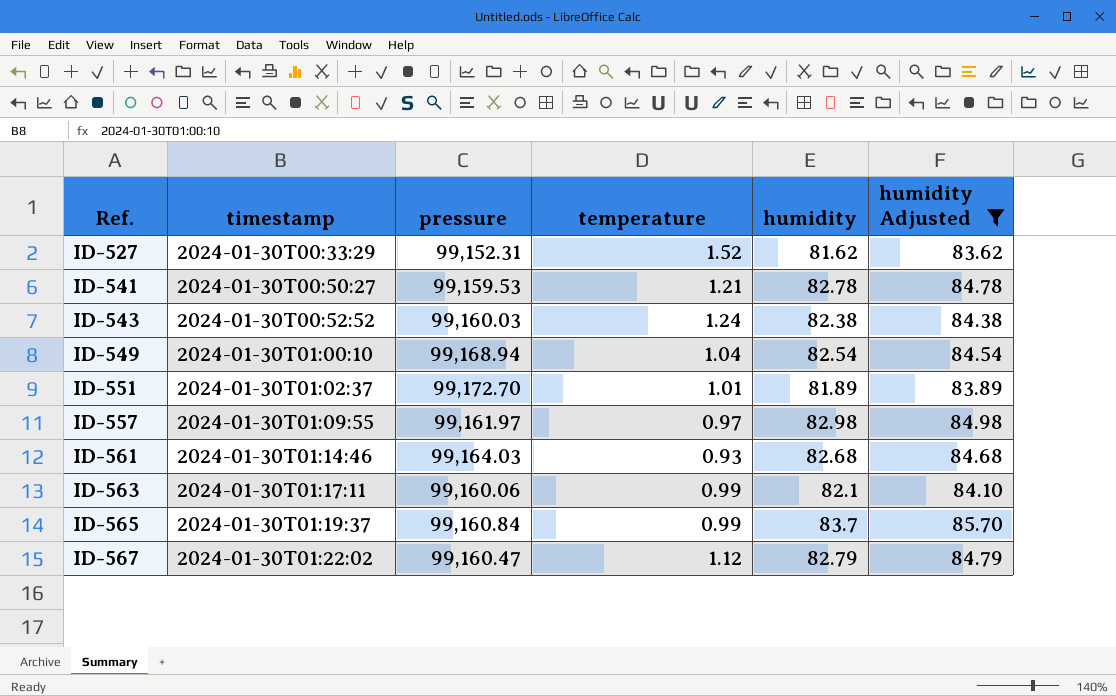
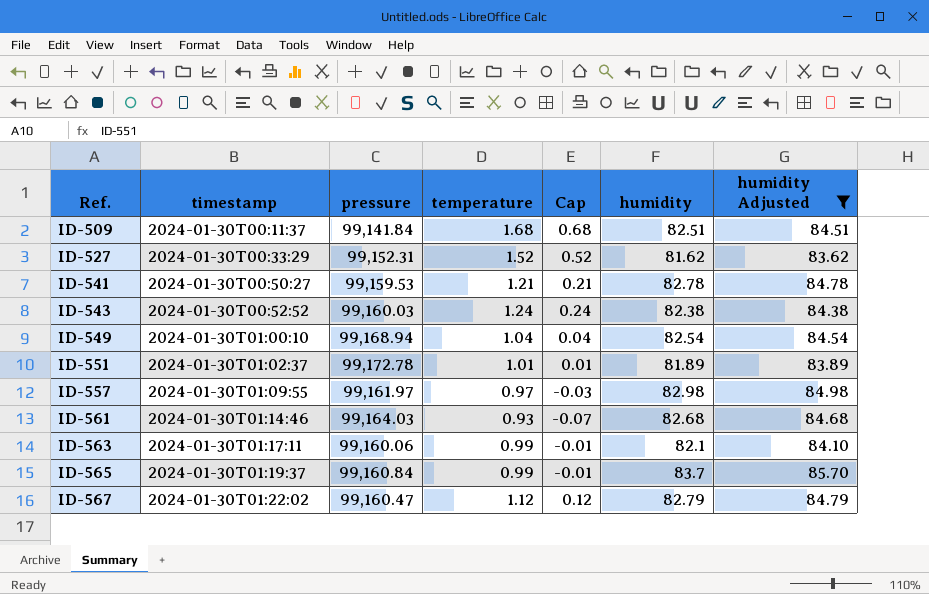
column Cap | formula: none -> [temperature] - 1
row ID-509: none -> 2024-01-30T00:11:37 | 99,141.84 | 1.68 | 0.68 | 82.51 | 84.51
ID-551 | pressure: 99,172.70 -> 99,172.78

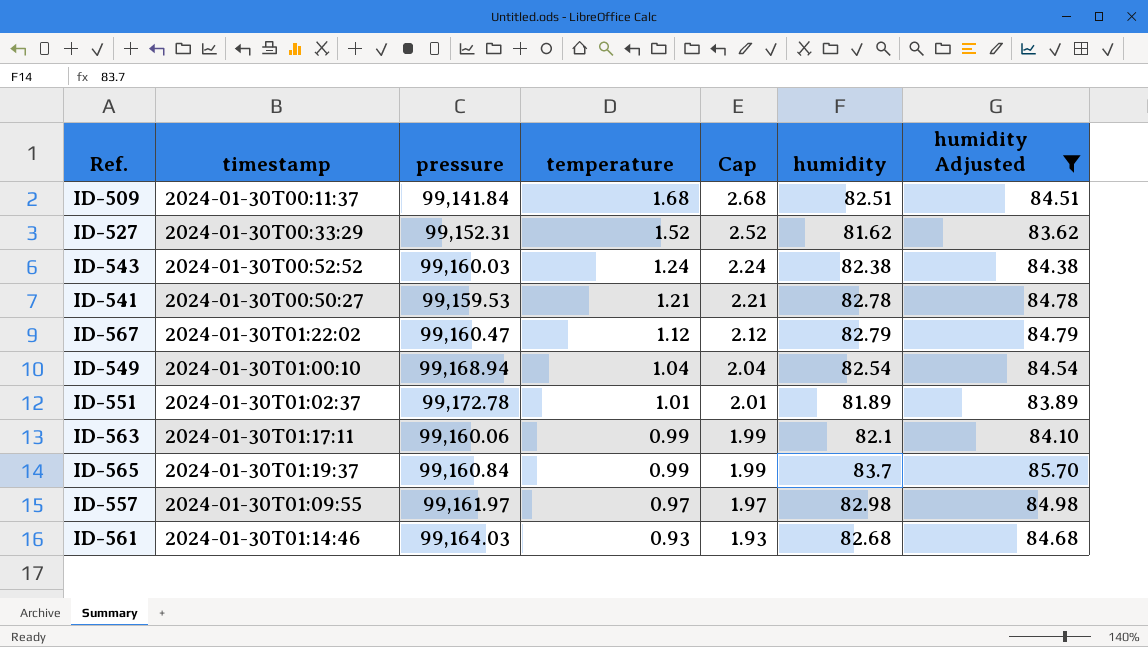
row order: Ref. ascending -> temperature descending
column Cap | formula: [temperature] - 1 -> [temperature] + 1

